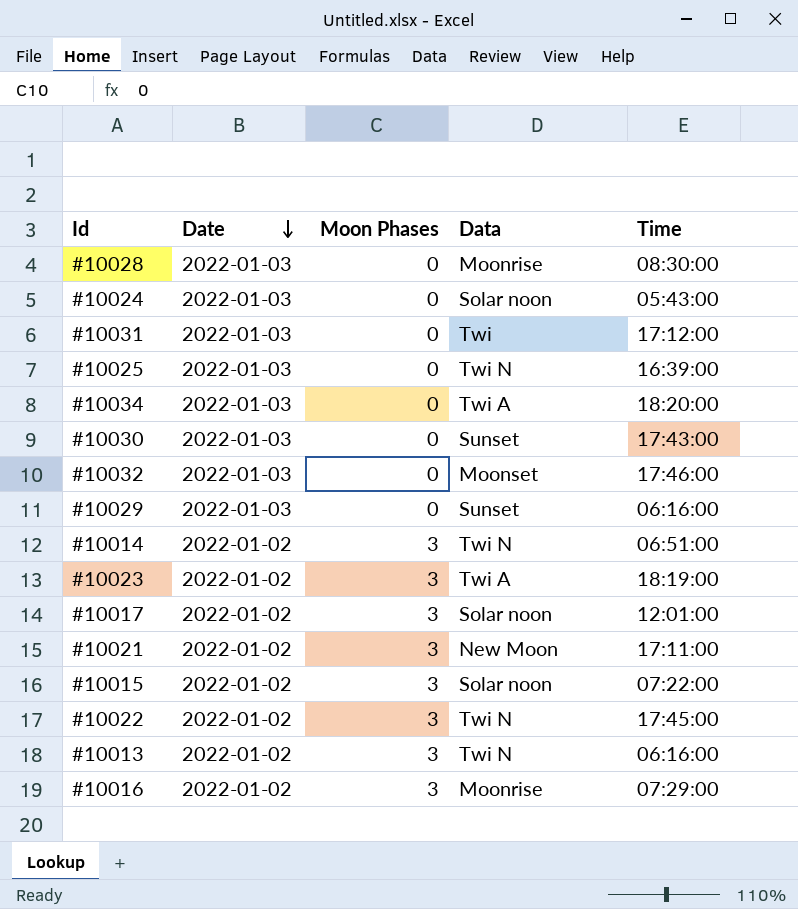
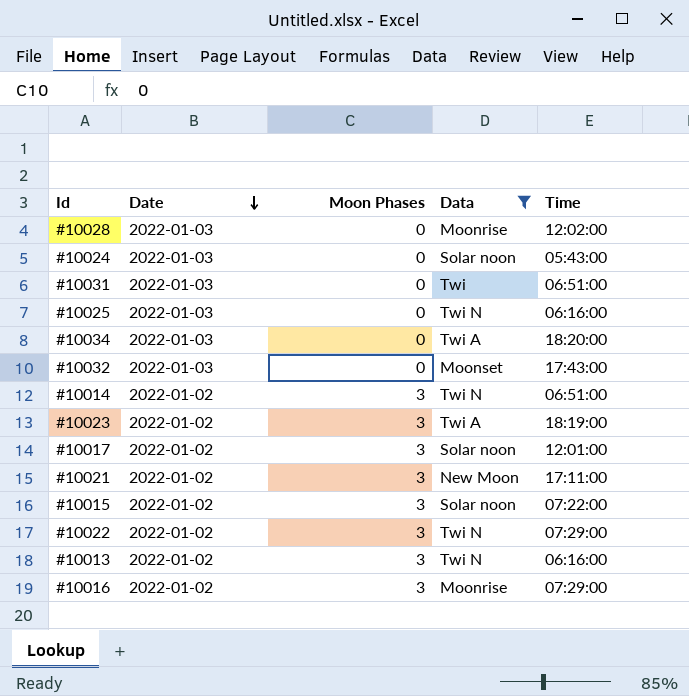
filter: none -> Data != Sunset
#10028 | Time: 08:30:00 -> 12:02:00
#10031 | Time: 17:12:00 -> 06:51:00
#10025 | Time: 16:39:00 -> 06:16:00
#10032 | Time: 17:46:00 -> 17:43:00
#10022 | Time: 17:45:00 -> 07:29:00

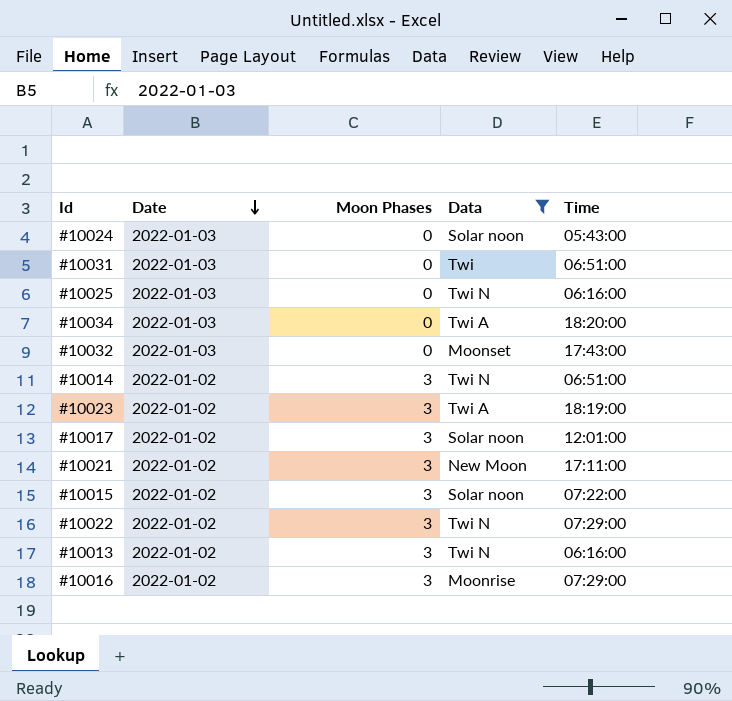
row #10028: 2022-01-03 | 0 | Moonrise | 12:02:00 -> none

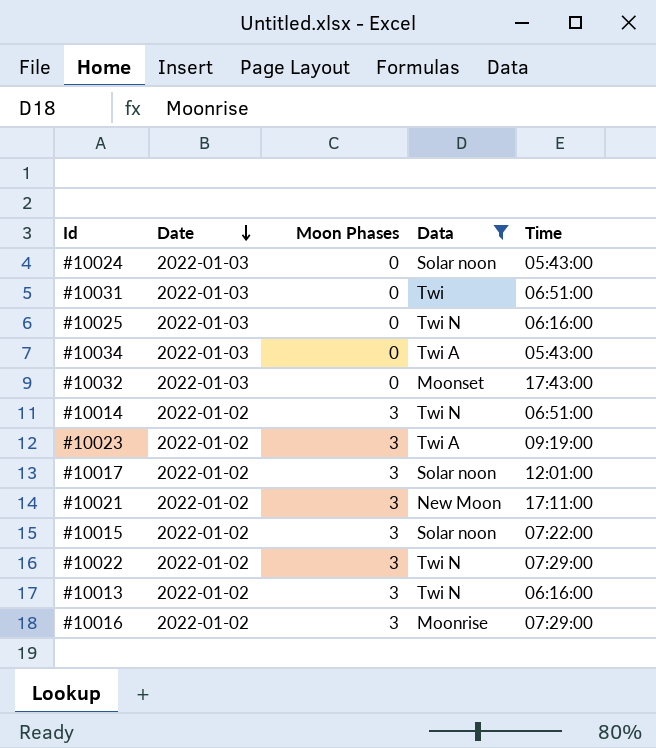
#10034 | Time: 18:20:00 -> 05:43:00
#10023 | Time: 18:19:00 -> 09:19:00

